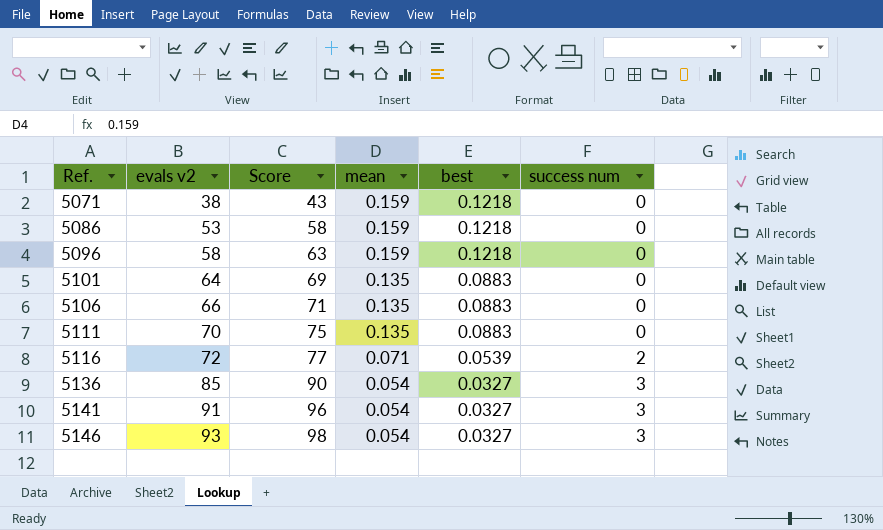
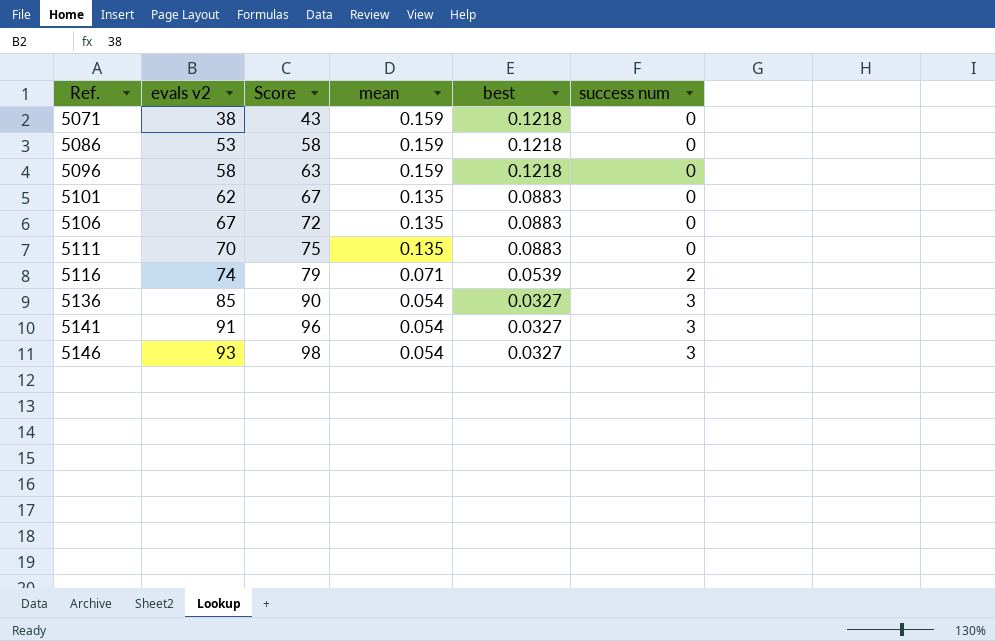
5101 | evals v2: 64 -> 62
5101 | Score: 69 -> 67
5106 | evals v2: 66 -> 67
5106 | Score: 71 -> 72
5116 | evals v2: 72 -> 74
5116 | Score: 77 -> 79

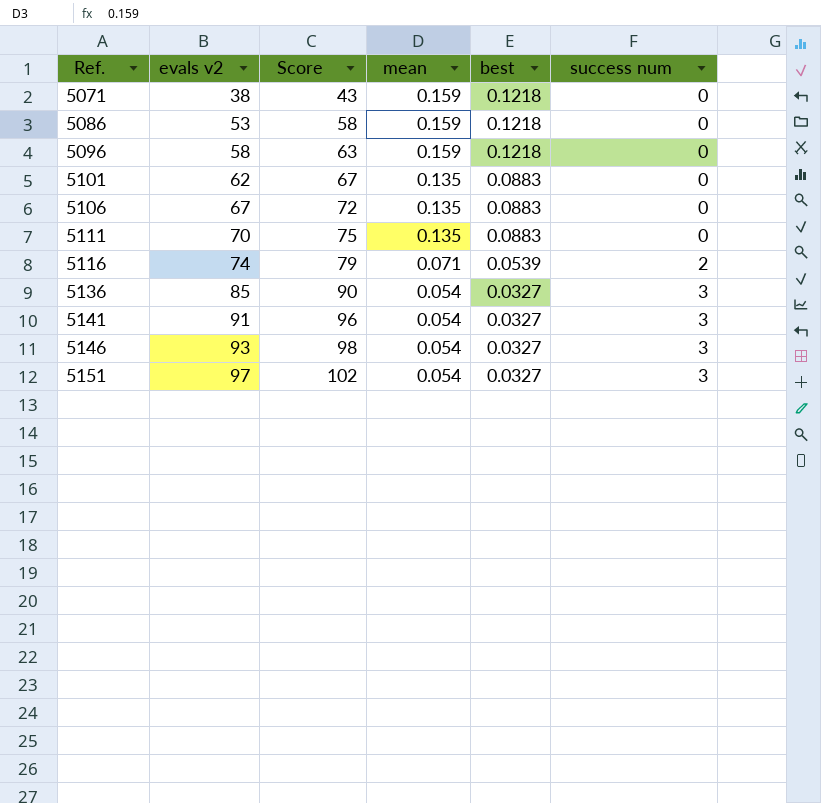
row 5151: none -> 97 | 102 | 0.054 | 0.0327 | 3

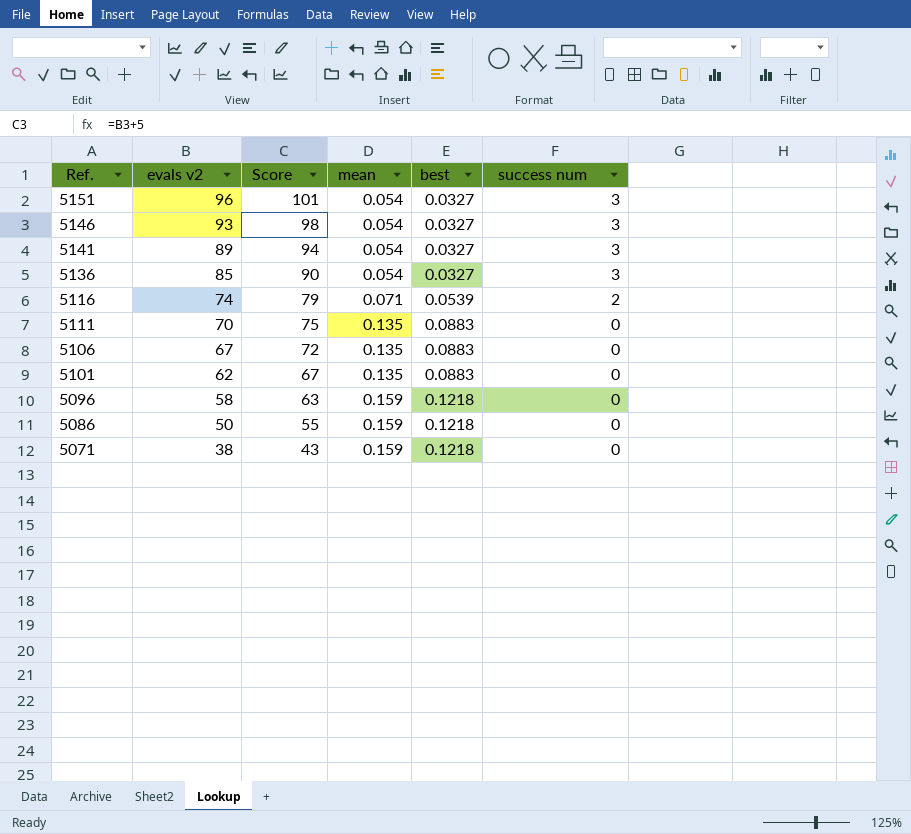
row order: Ref. ascending -> Ref. descending
5151 | evals v2: 97 -> 96
5151 | Score: 102 -> 101
5141 | evals v2: 91 -> 89
5141 | Score: 96 -> 94
5086 | evals v2: 53 -> 50
5086 | Score: 58 -> 55

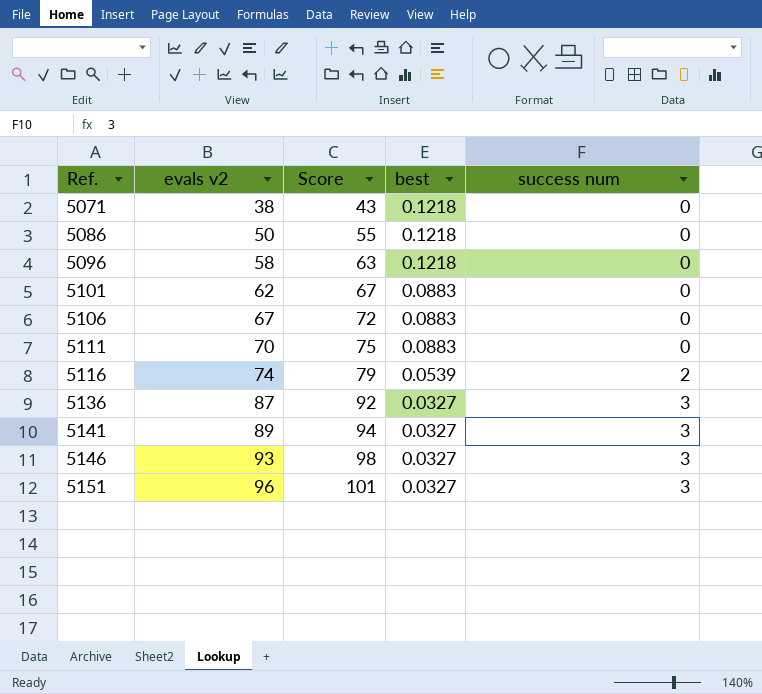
row order: Ref. descending -> Ref. ascending
column mean | position: 4 -> none
5136 | evals v2: 85 -> 87
5136 | Score: 90 -> 92

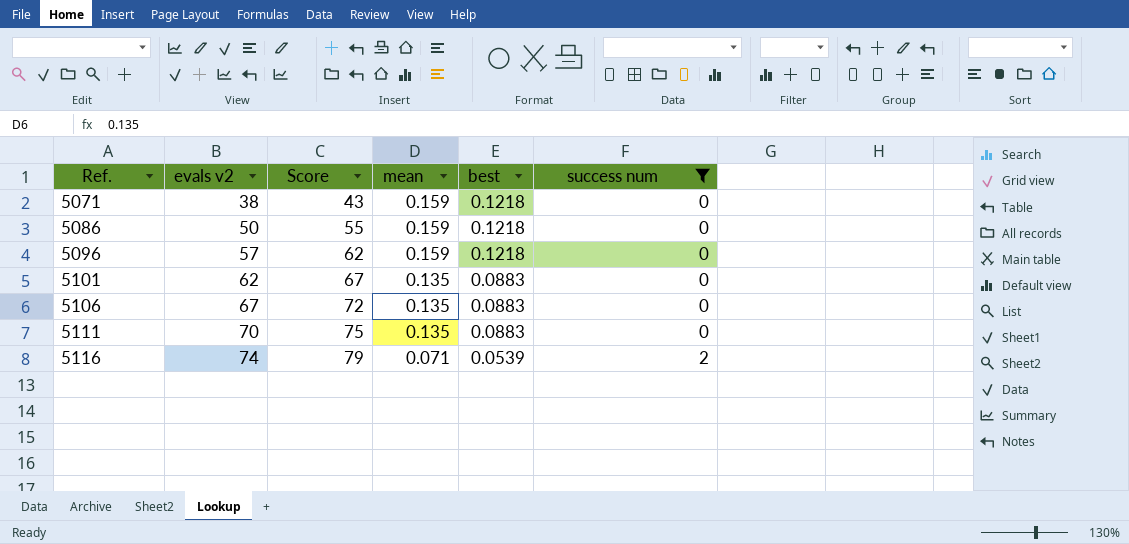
filter: none -> success num != 3
column mean | position: none -> 4
5096 | evals v2: 58 -> 57
5096 | Score: 63 -> 62

